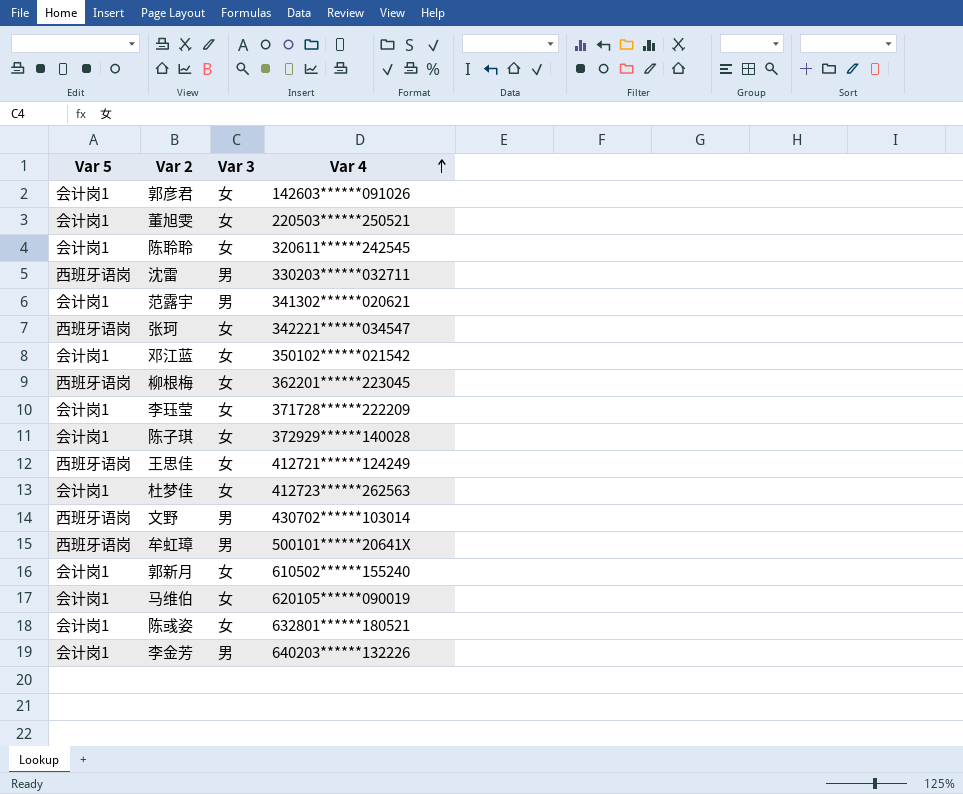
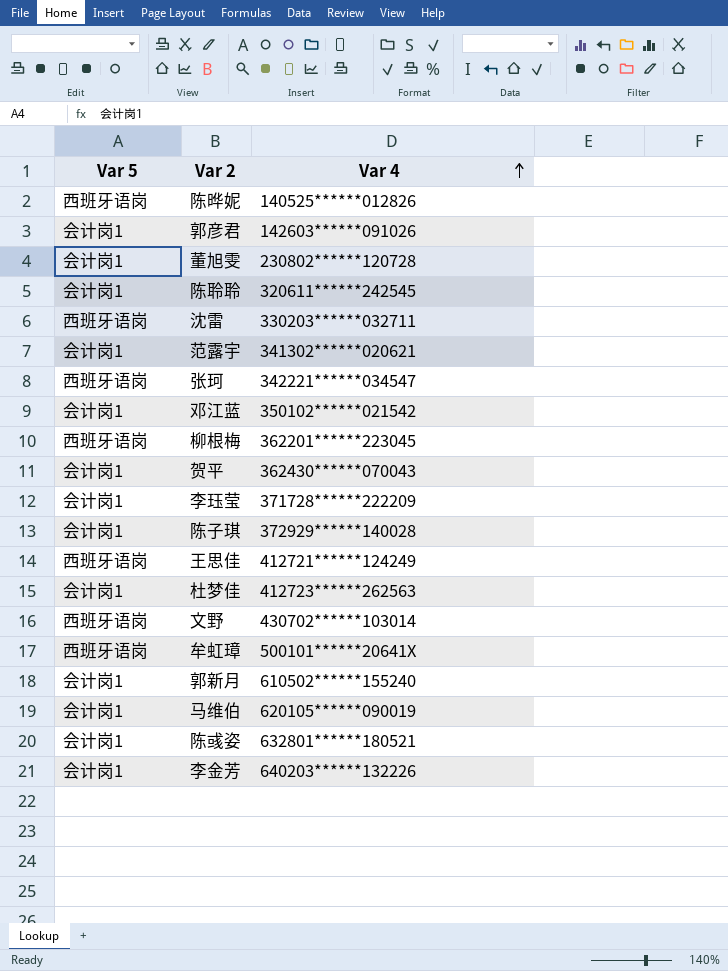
column Var 3 | position: 3 -> none
row 陈晔妮: none -> 西班牙语岗 | 140525******012826
董旭雯 | Var 4: 220503******250521 -> 230802******120728
row 贺平: none -> 会计岗1 | 362430******070043

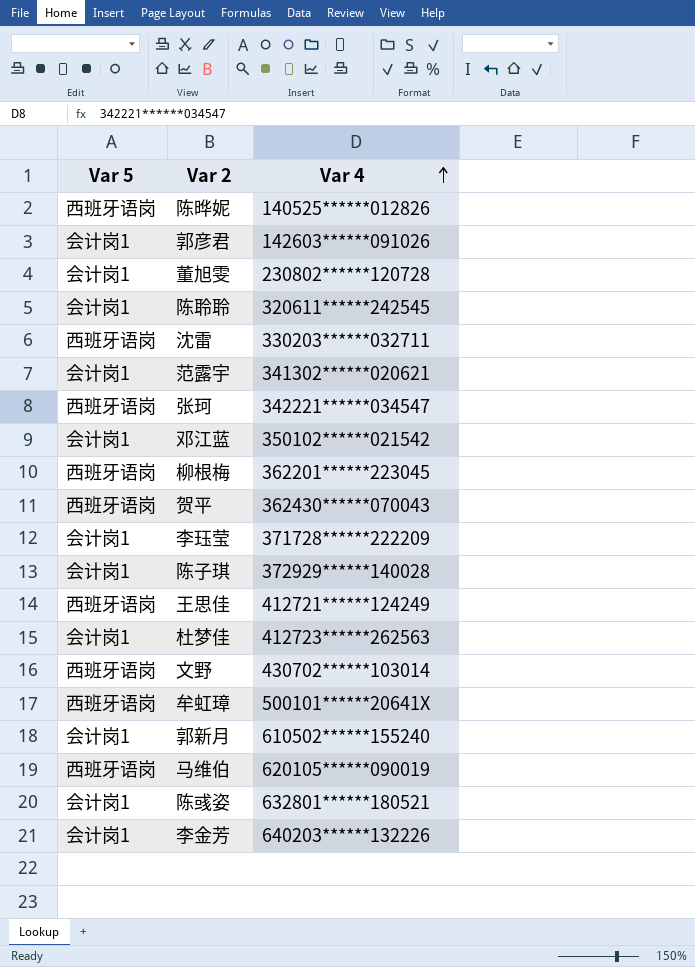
贺平 | Var 5: 会计岗1 -> 西班牙语岗
马维伯 | Var 5: 会计岗1 -> 西班牙语岗

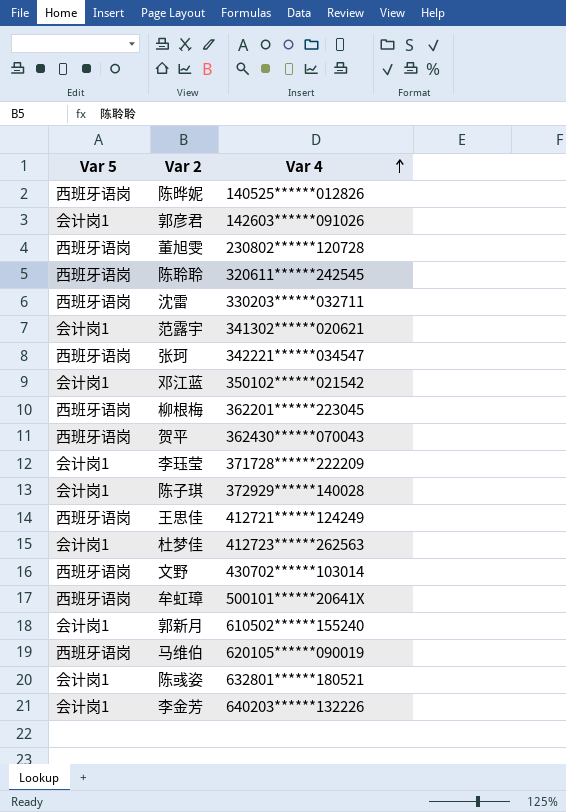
董旭雯 | Var 5: 会计岗1 -> 西班牙语岗
陈聆聆 | Var 5: 会计岗1 -> 西班牙语岗

